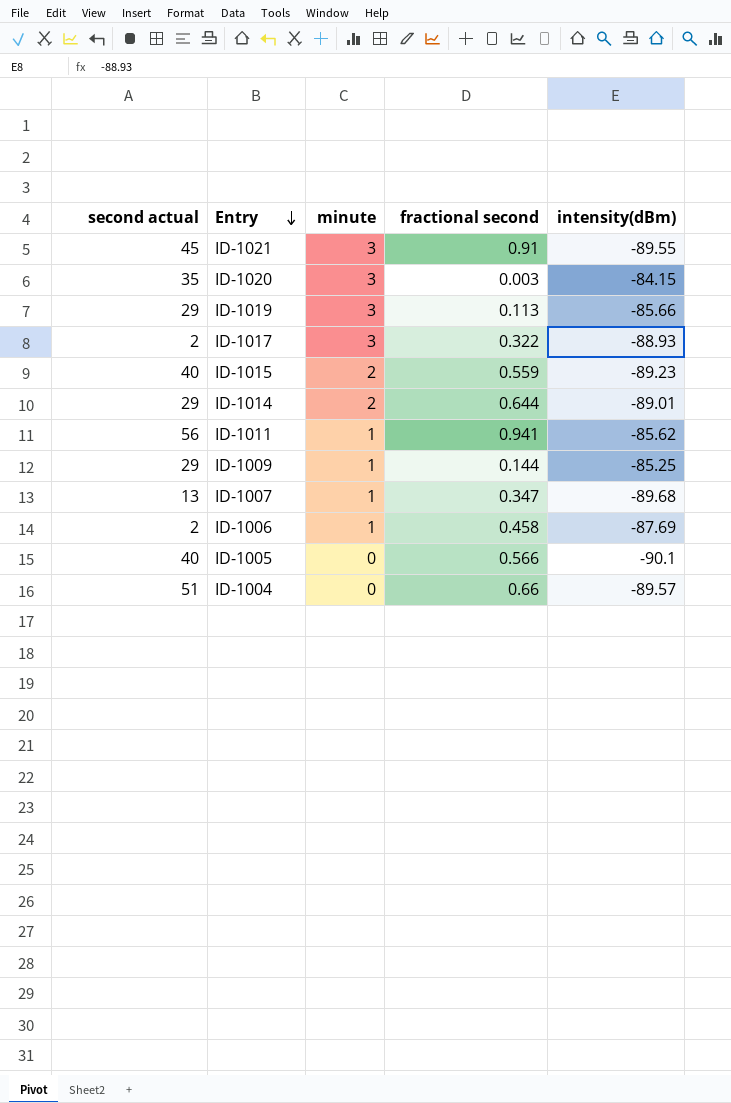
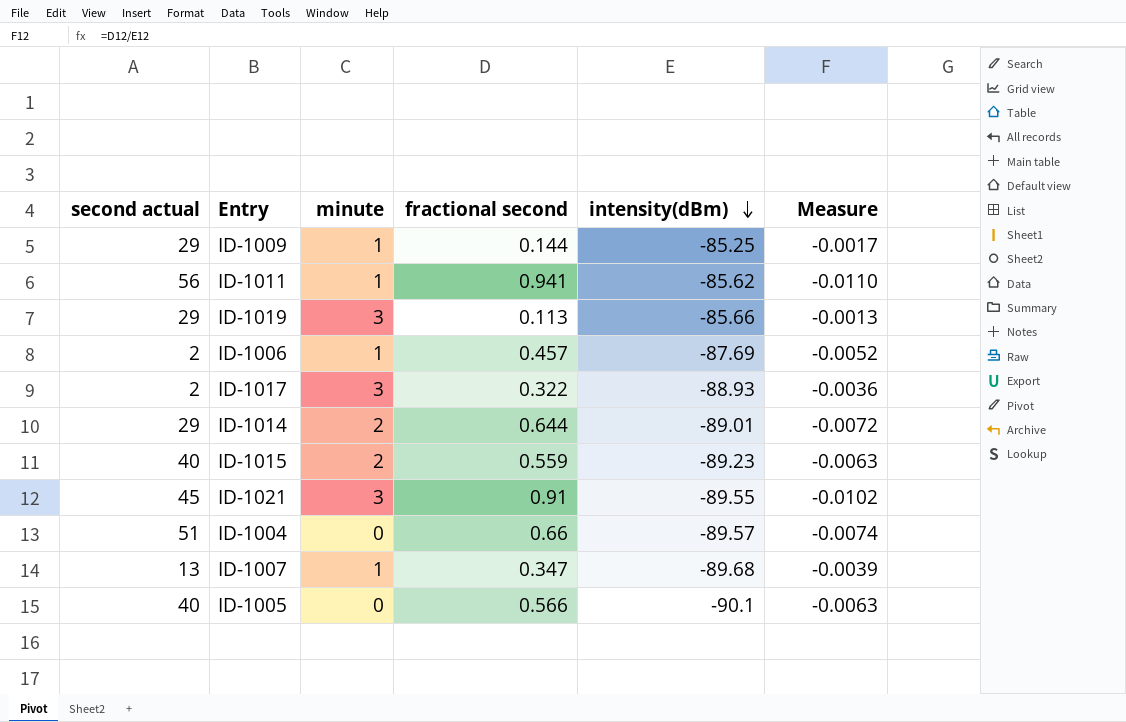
row order: Entry descending -> intensity(dBm) descending
column Measure | formula: none -> [fractional second] / [intensity(dBm)]
row ID-1020: 35 | 3 | 0.003 | -84.15 -> none
ID-1006 | fractional second: 0.458 -> 0.457

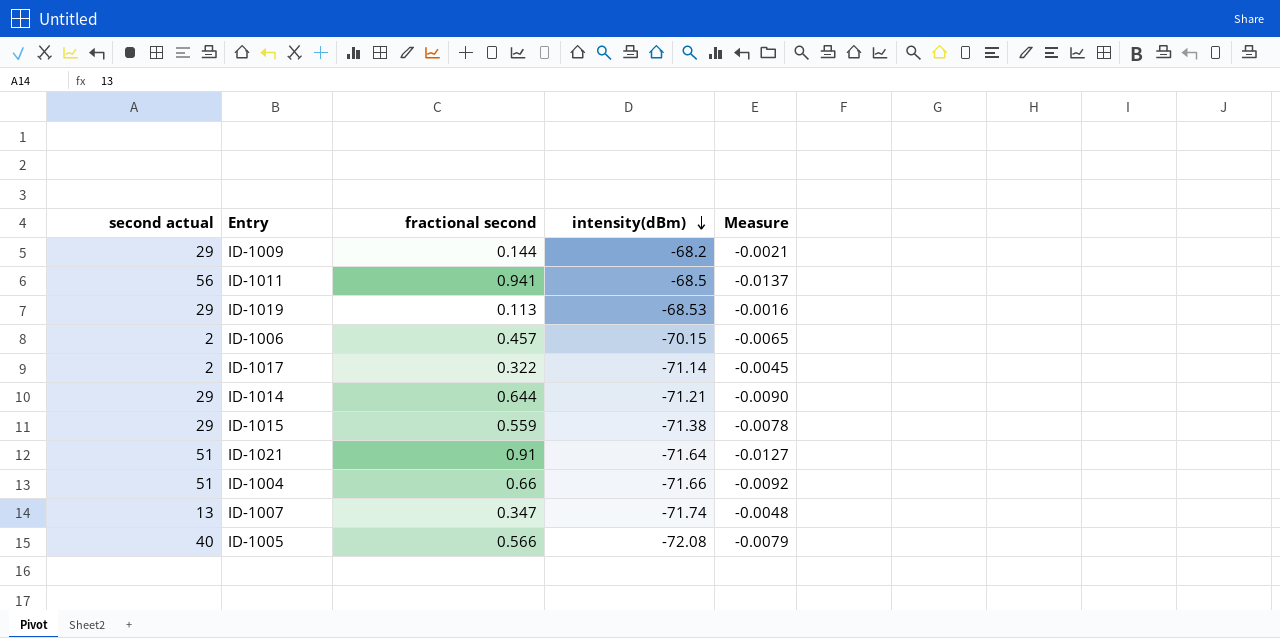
column minute | position: 3 -> none
ID-1009 | intensity(dBm): -85.25 -> -68.2
ID-1009 | Measure: -0.0017 -> -0.0021
ID-1011 | intensity(dBm): -85.62 -> -68.5
ID-1011 | Measure: -0.0110 -> -0.0137
ID-1019 | intensity(dBm): -85.66 -> -68.53
ID-1019 | Measure: -0.0013 -> -0.0016
ID-1006 | intensity(dBm): -87.69 -> -70.15
ID-1006 | Measure: -0.0052 -> -0.0065
ID-1017 | intensity(dBm): -88.93 -> -71.14
ID-1017 | Measure: -0.0036 -> -0.0045
ID-1014 | intensity(dBm): -89.01 -> -71.21
ID-1014 | Measure: -0.0072 -> -0.0090
ID-1015 | second actual: 40 -> 29
ID-1015 | intensity(dBm): -89.23 -> -71.38
ID-1015 | Measure: -0.0063 -> -0.0078
ID-1021 | second actual: 45 -> 51
ID-1021 | intensity(dBm): -89.55 -> -71.64
ID-1021 | Measure: -0.0102 -> -0.0127
ID-1004 | intensity(dBm): -89.57 -> -71.66
ID-1004 | Measure: -0.0074 -> -0.0092
ID-1007 | intensity(dBm): -89.68 -> -71.74
ID-1007 | Measure: -0.0039 -> -0.0048
ID-1005 | intensity(dBm): -90.1 -> -72.08
ID-1005 | Measure: -0.0063 -> -0.0079

